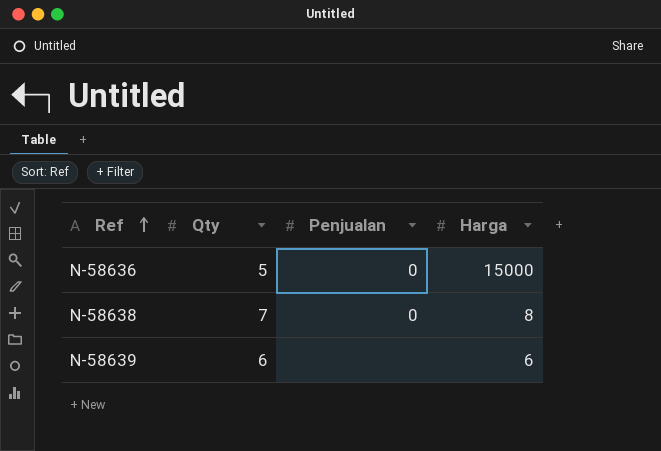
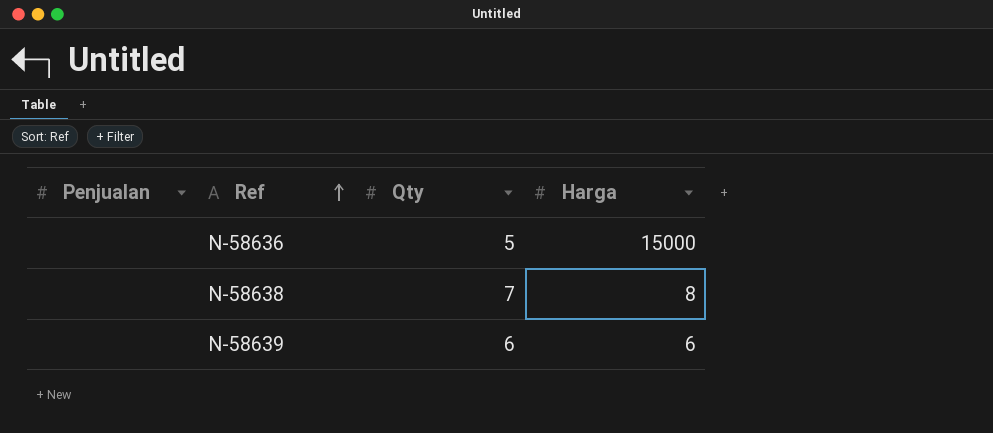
column Penjualan | position: 3 -> 1
N-58636 | Penjualan: 0 -> none
N-58638 | Penjualan: 0 -> none

